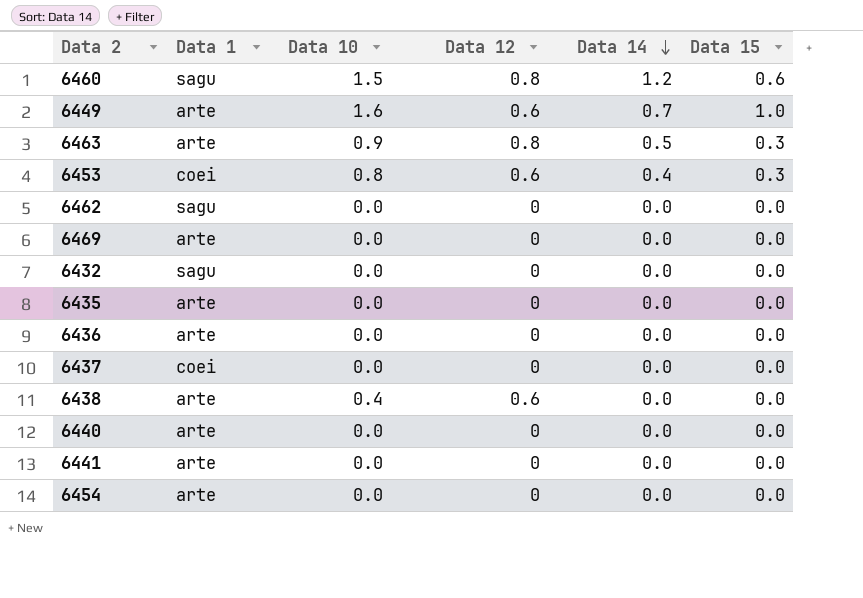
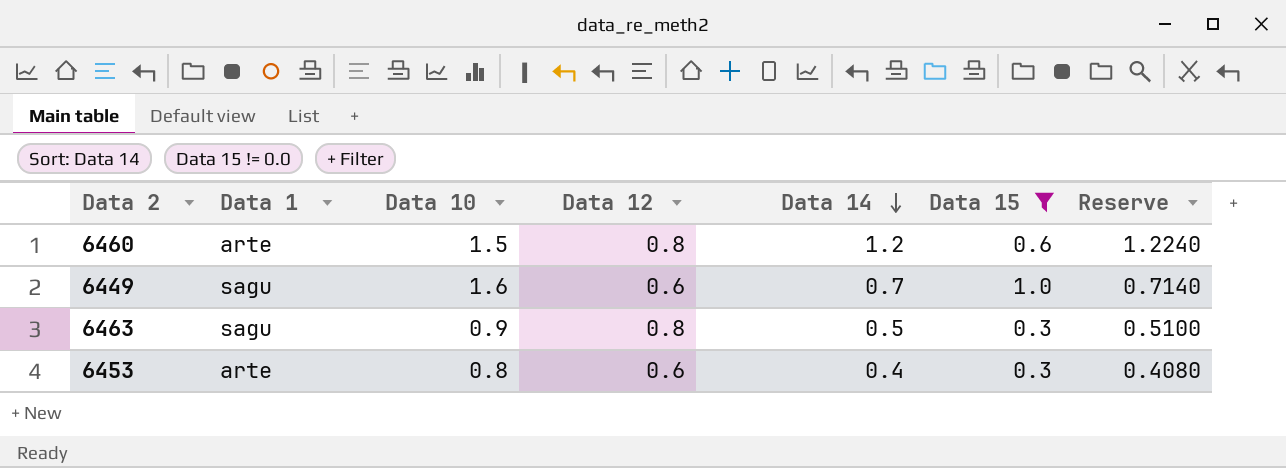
filter: none -> Data 15 != 0.0
column Reserve | formula: none -> [Data 14] * 1.02
6460 | Data 1: sagu -> arte
6449 | Data 1: arte -> sagu
6463 | Data 1: arte -> sagu
6453 | Data 1: coei -> arte

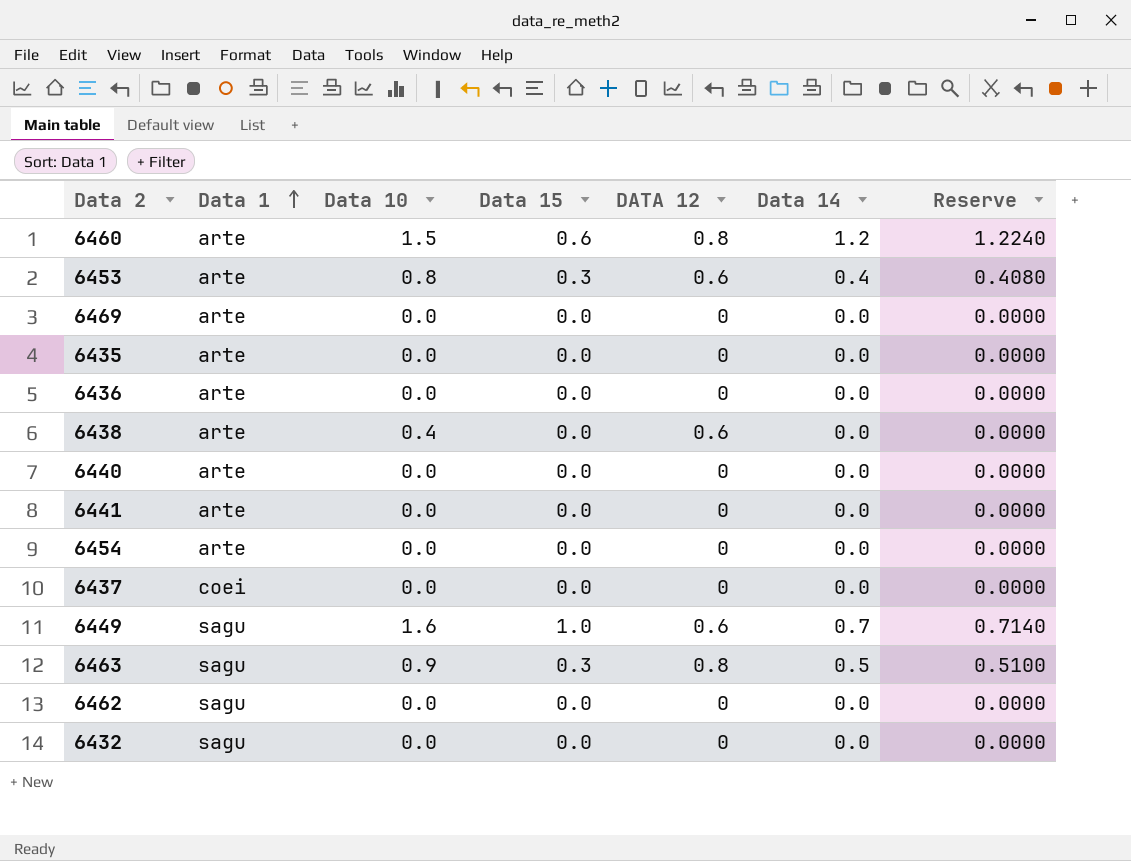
filter: Data 15 != 0.0 -> none
row order: Data 14 descending -> Data 1 ascending
column Data 15 | position: 6 -> 4
column name: Data 12 -> DATA 12

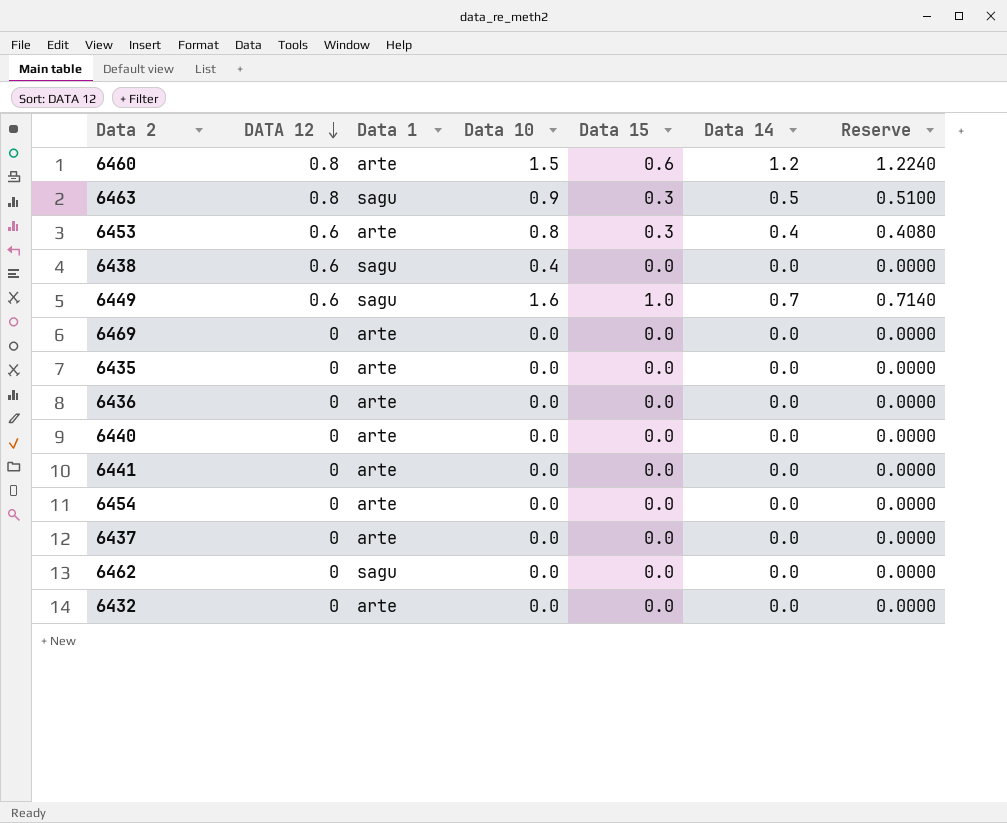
row order: Data 1 ascending -> DATA 12 descending
column DATA 12 | position: 5 -> 2
6438 | Data 1: arte -> sagu
6437 | Data 1: coei -> arte
6432 | Data 1: sagu -> arte

